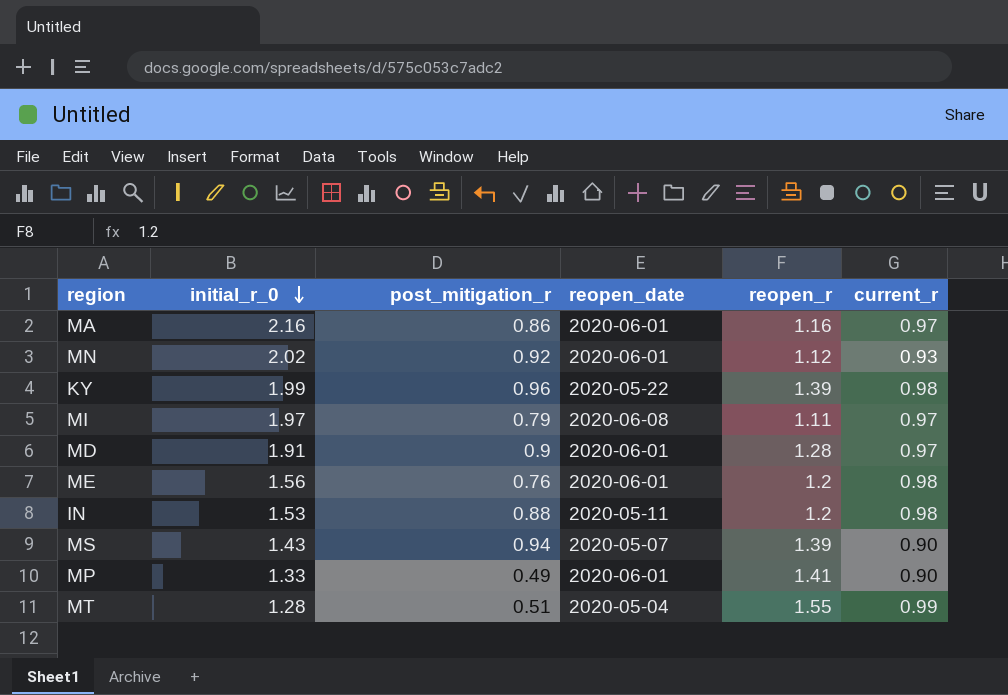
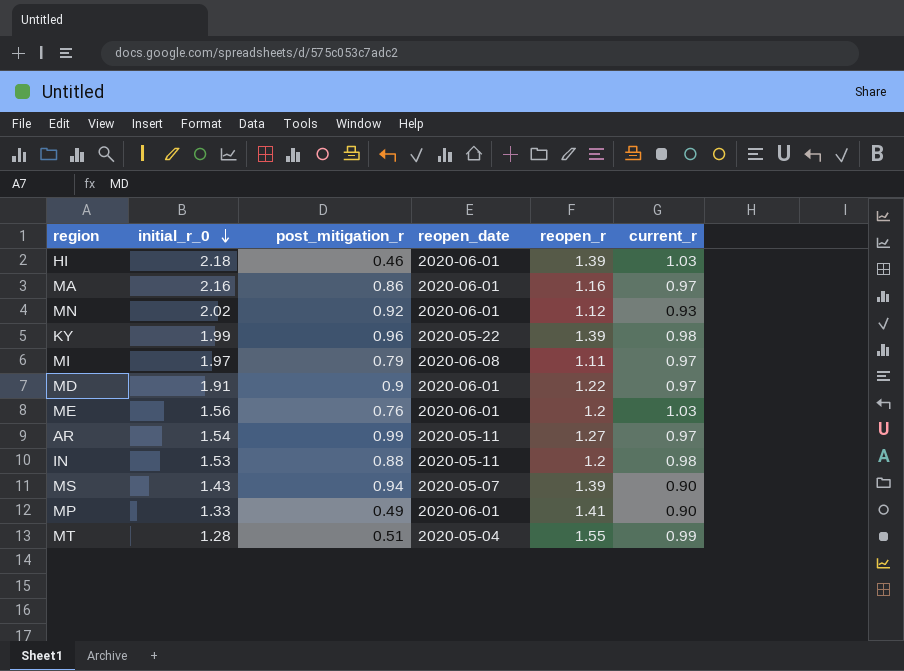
row HI: none -> 2.18 | 0.46 | 2020-06-01 | 1.39 | 1.03
MD | reopen_r: 1.28 -> 1.22
ME | current_r: 0.98 -> 1.03
row AR: none -> 1.54 | 0.99 | 2020-05-11 | 1.27 | 0.97

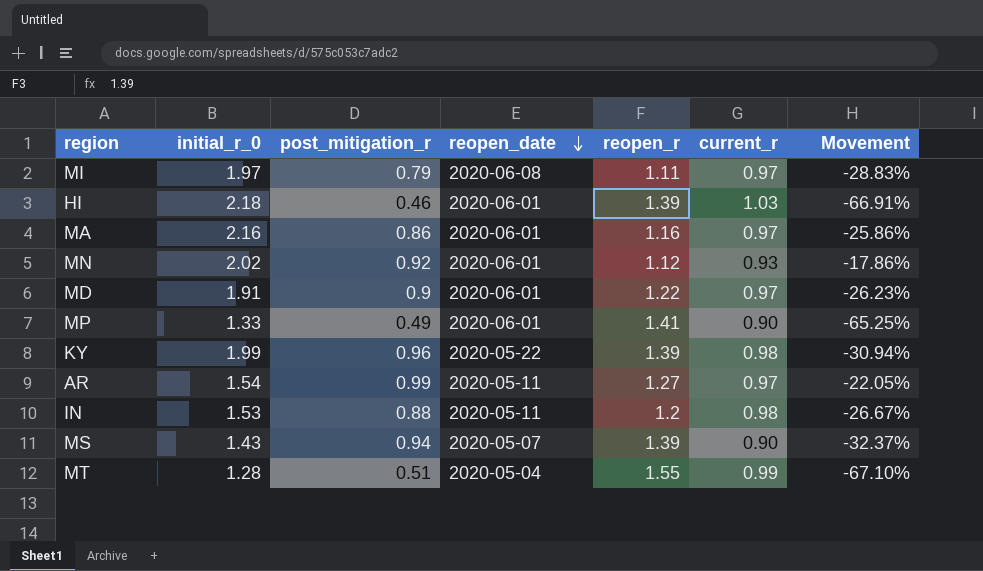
row order: initial_r_0 descending -> reopen_date descending
column Movement | formula: none -> ([post_mitigation_r] - [reopen_r]) / [reopen_r]
row ME: 1.56 | 0.76 | 2020-06-01 | 1.2 | 1.03 -> none

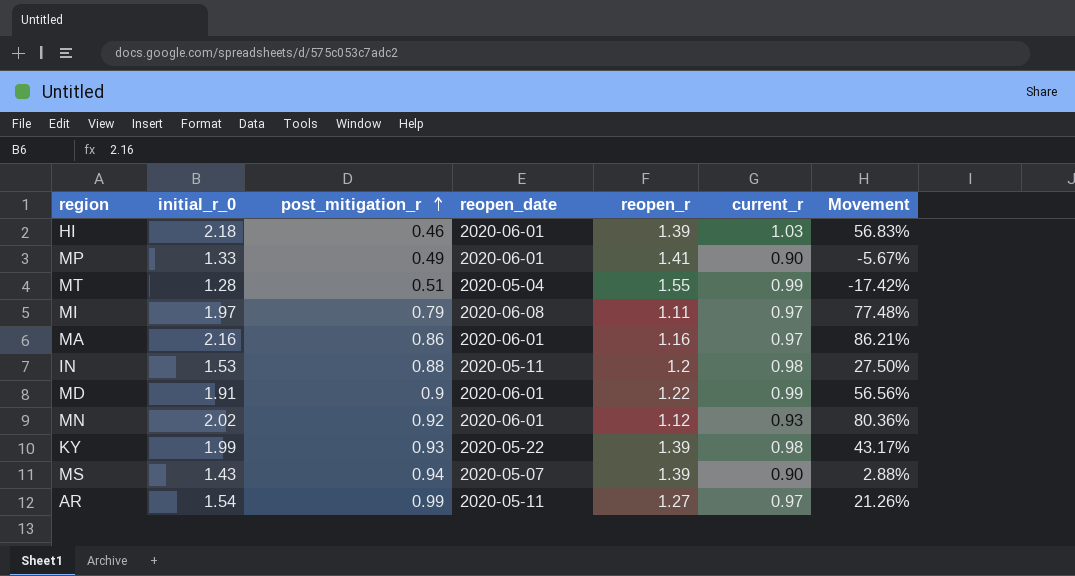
row order: reopen_date descending -> post_mitigation_r ascending
column Movement | formula: ([post_mitigation_r] - [reopen_r]) / [reopen_r] -> ([initial_r_0] - [reopen_r]) / [reopen_r]
MD | current_r: 0.97 -> 0.99
KY | post_mitigation_r: 0.96 -> 0.93

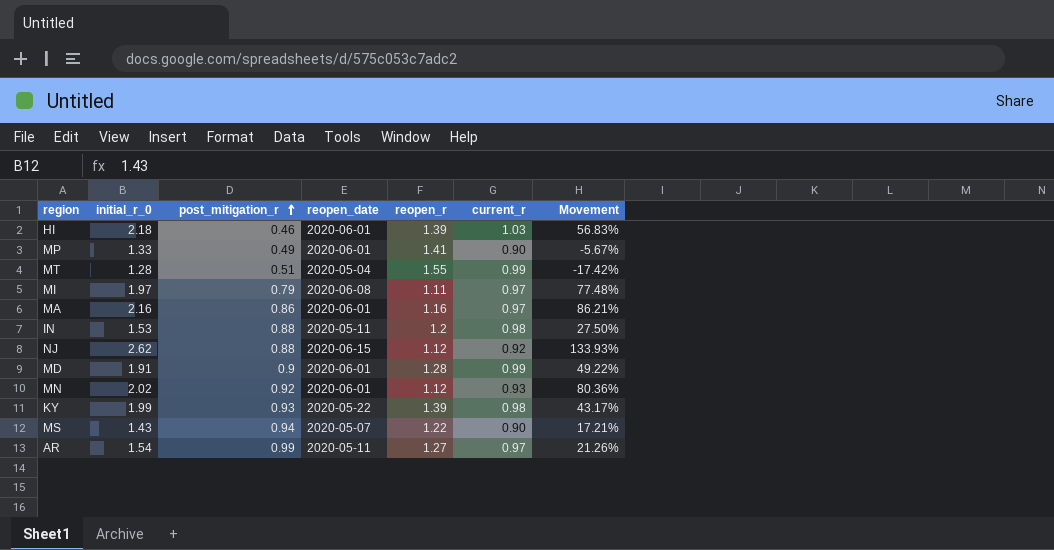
row NJ: none -> 2.62 | 0.88 | 2020-06-15 | 1.12 | 0.92 | 133.93%
MD | reopen_r: 1.22 -> 1.28
MD | Movement: 56.56% -> 49.22%
MS | reopen_r: 1.39 -> 1.22
MS | Movement: 2.88% -> 17.21%

